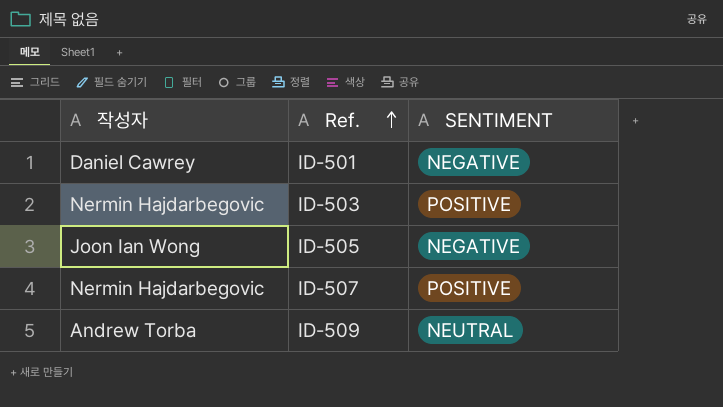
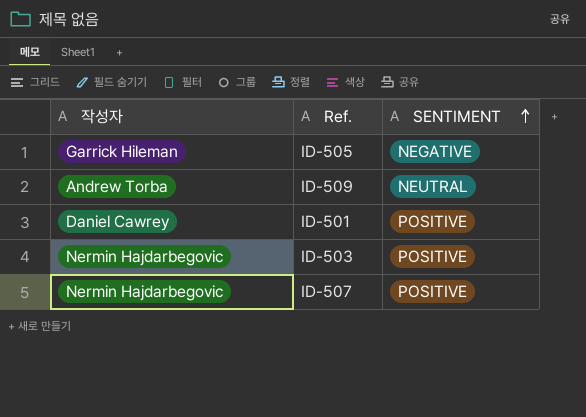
row order: Ref. ascending -> SENTIMENT ascending
ID-505 | 작성자: Joon Ian Wong -> Garrick Hileman
ID-501 | SENTIMENT: NEGATIVE -> POSITIVE

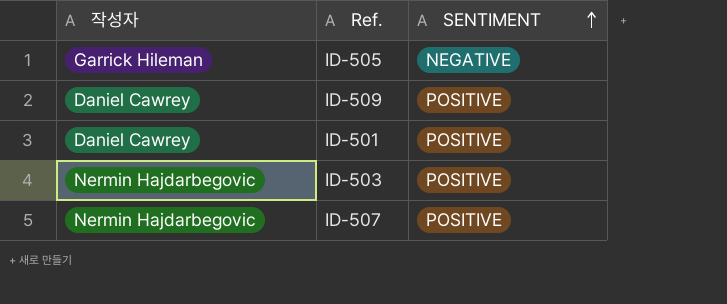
ID-509 | 작성자: Andrew Torba -> Daniel Cawrey
ID-509 | SENTIMENT: NEUTRAL -> POSITIVE

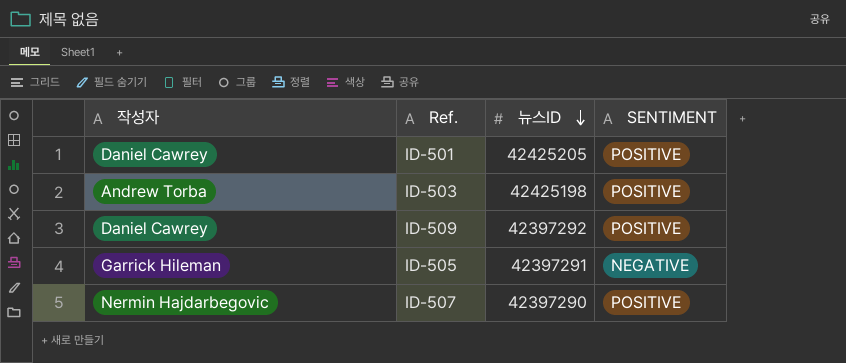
row order: SENTIMENT ascending -> 뉴스ID descending
column 뉴스ID | position: none -> 3
ID-503 | 작성자: Nermin Hajdarbegovic -> Andrew Torba

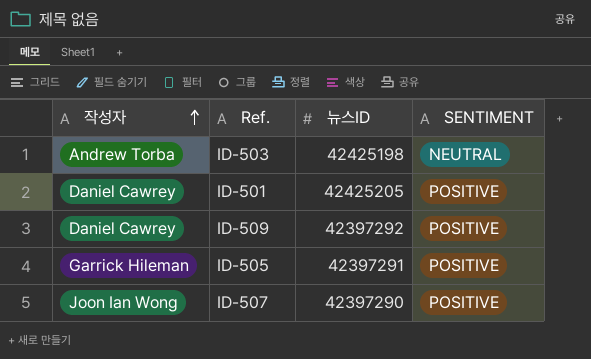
row order: 뉴스ID descending -> 작성자 ascending
ID-503 | SENTIMENT: POSITIVE -> NEUTRAL
ID-505 | SENTIMENT: NEGATIVE -> POSITIVE
ID-507 | 작성자: Nermin Hajdarbegovic -> Joon Ian Wong

